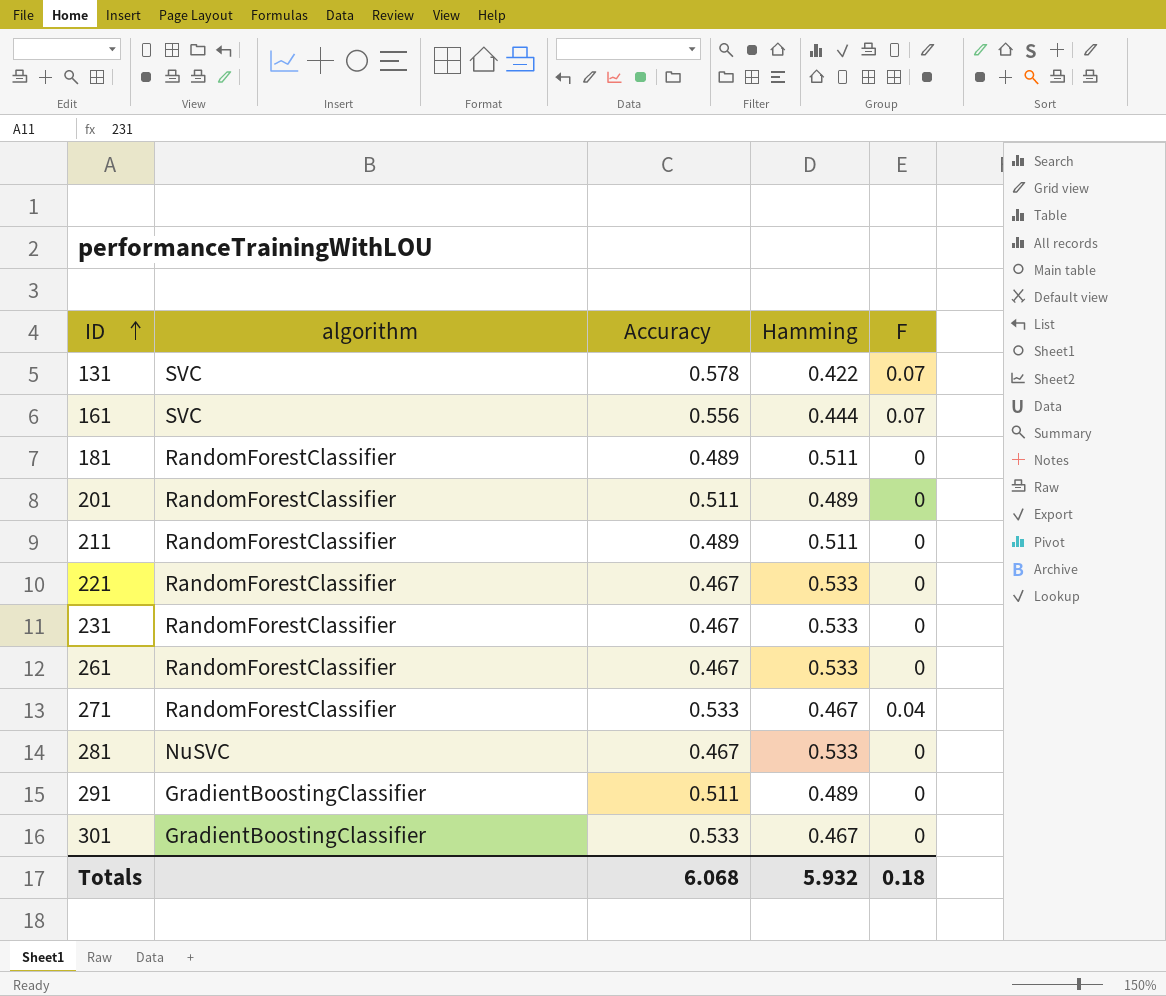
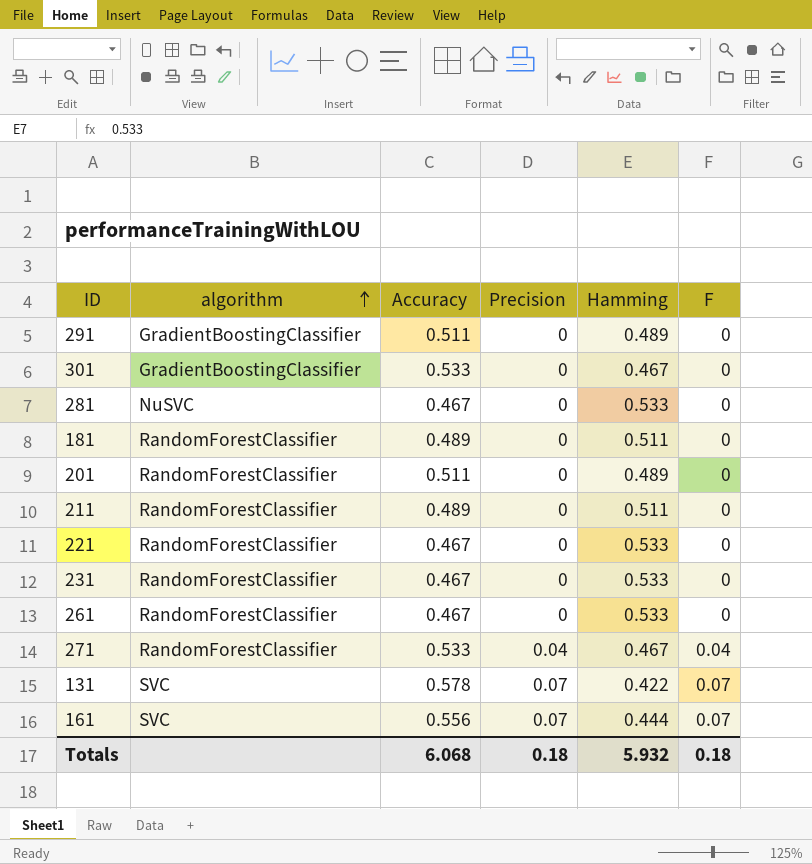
row order: ID ascending -> algorithm ascending
column Precision | position: none -> 4

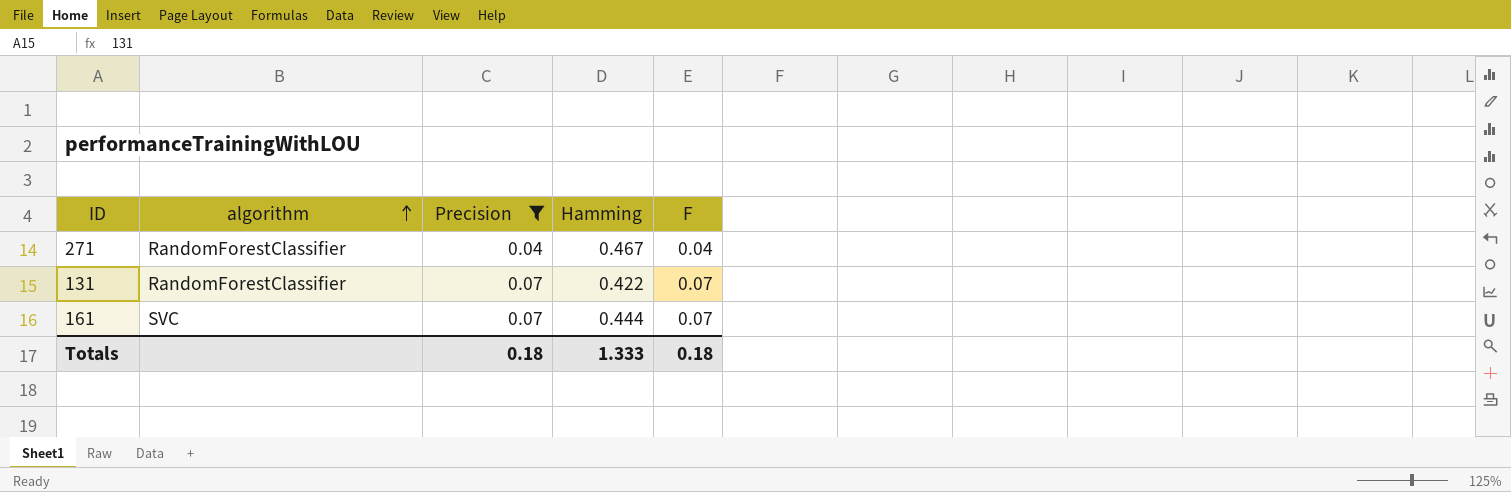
filter: none -> Precision != 0
column Accuracy | position: 3 -> none
131 | algorithm: SVC -> RandomForestClassifier
Totals | Hamming: 5.932 -> 1.333

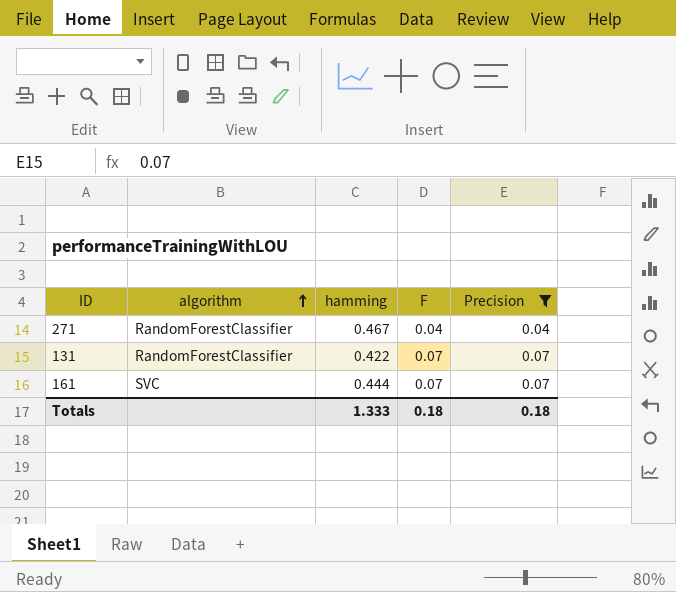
column name: Hamming -> hamming
column Precision | position: 3 -> 5

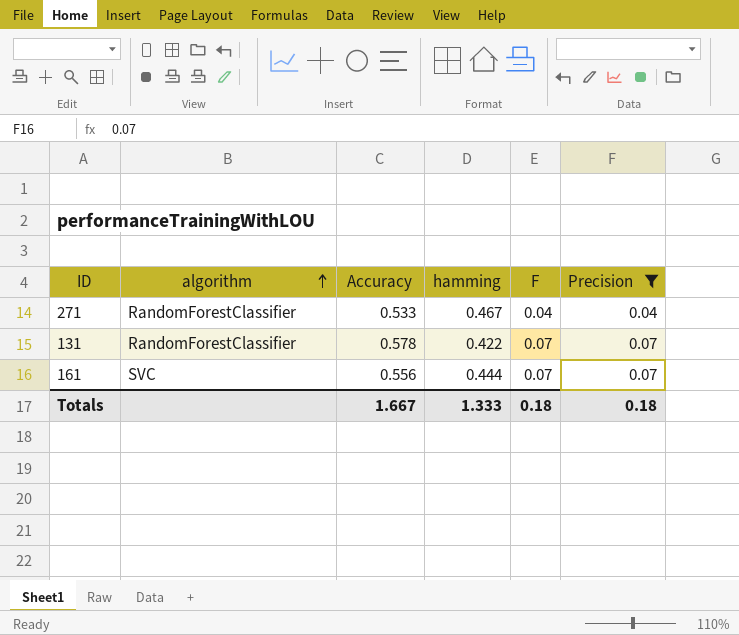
column Accuracy | position: none -> 3

